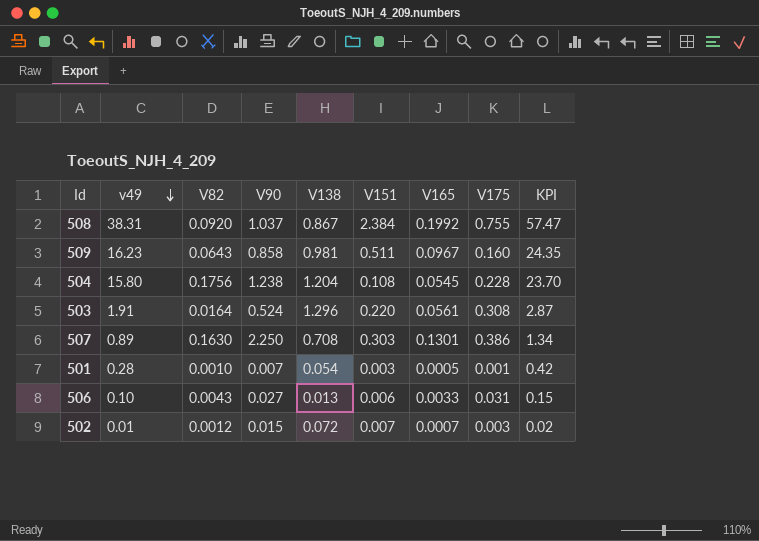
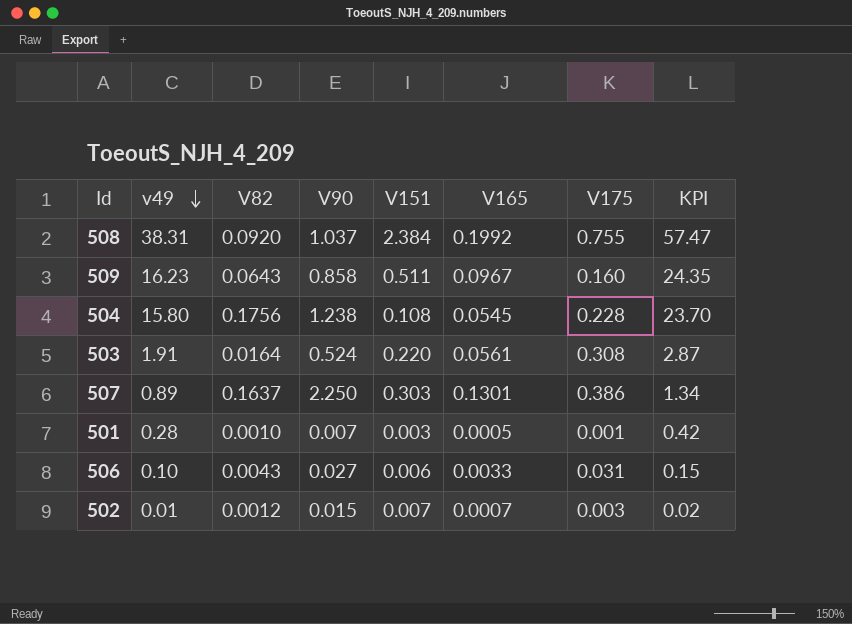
column V138 | position: 5 -> none
507 | V82: 0.1630 -> 0.1637

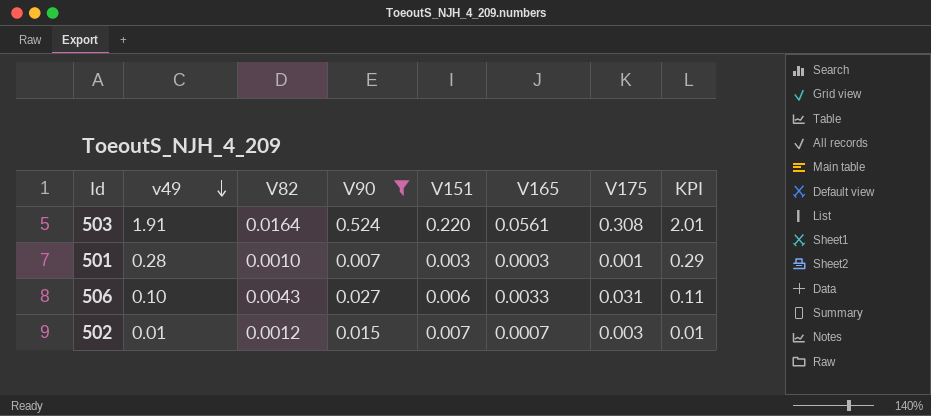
filter: none -> V90 <= 0.524
column KPI | formula: [v49] * 1.5 -> [v49] * 1.05
501 | V165: 0.0005 -> 0.0003

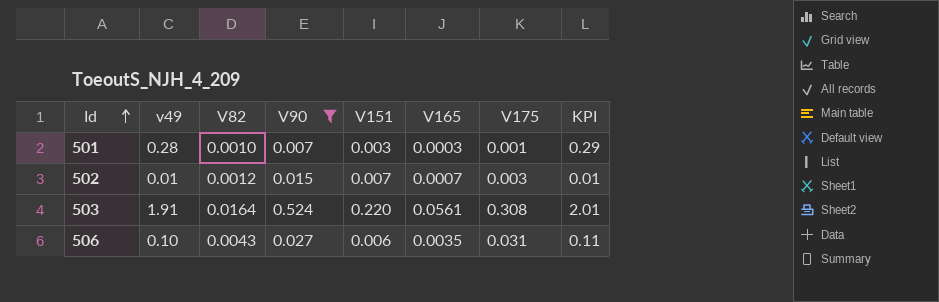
row order: v49 descending -> Id ascending
506 | V165: 0.0033 -> 0.0035

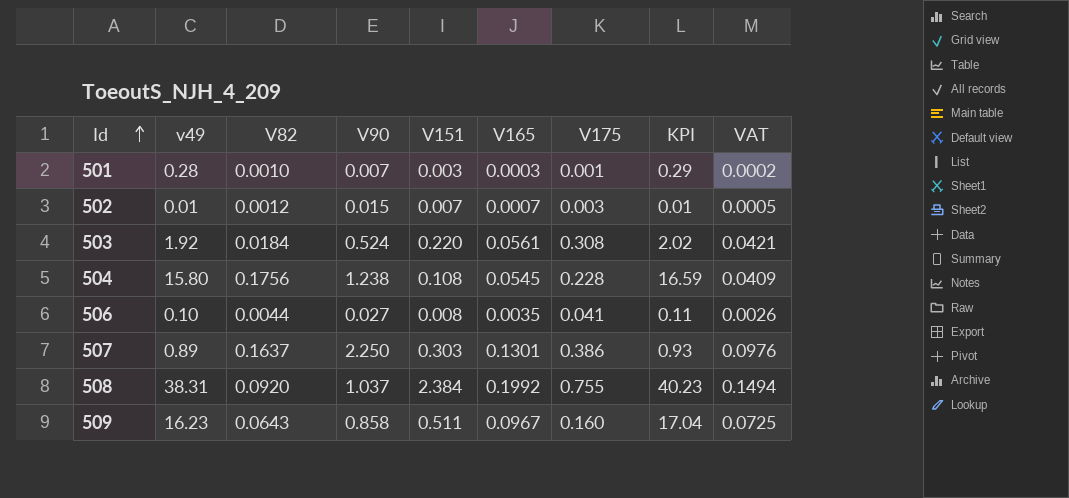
filter: V90 <= 0.524 -> none
column VAT | formula: none -> [V165] * 0.75
503 | v49: 1.91 -> 1.92
503 | V82: 0.0164 -> 0.0184
503 | KPI: 2.01 -> 2.02
506 | V82: 0.0043 -> 0.0044
506 | V151: 0.006 -> 0.008
506 | V175: 0.031 -> 0.041

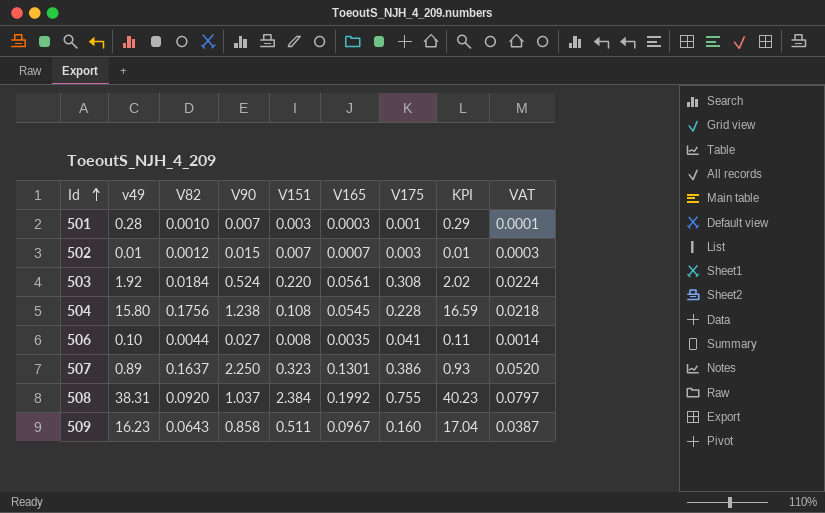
column VAT | formula: [V165] * 0.75 -> [V165] * 0.4
507 | V151: 0.303 -> 0.323

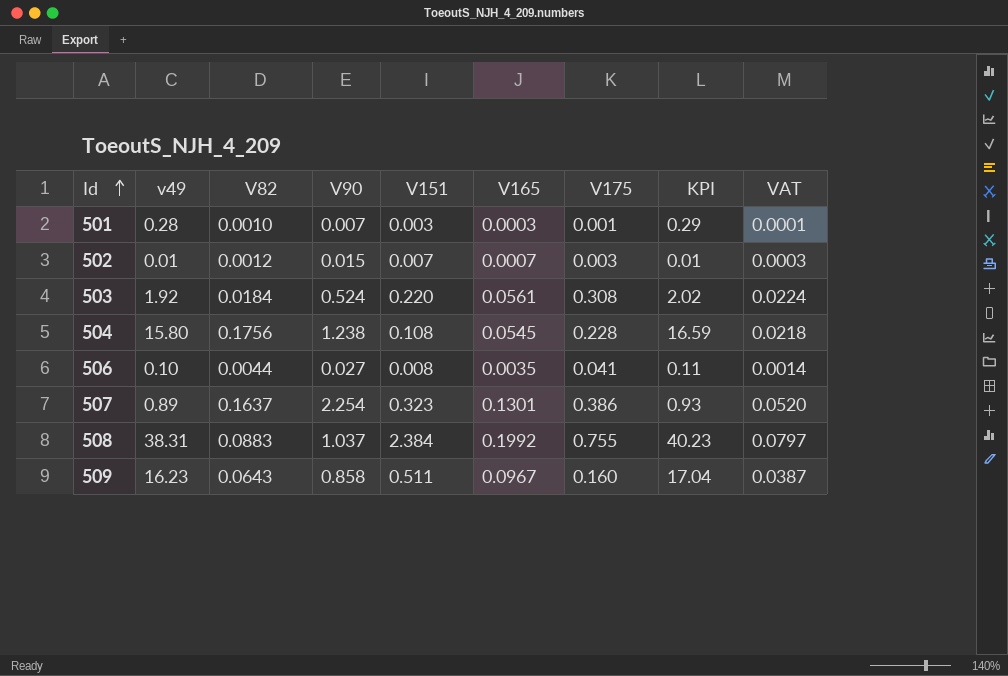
507 | V90: 2.250 -> 2.254
508 | V82: 0.0920 -> 0.0883

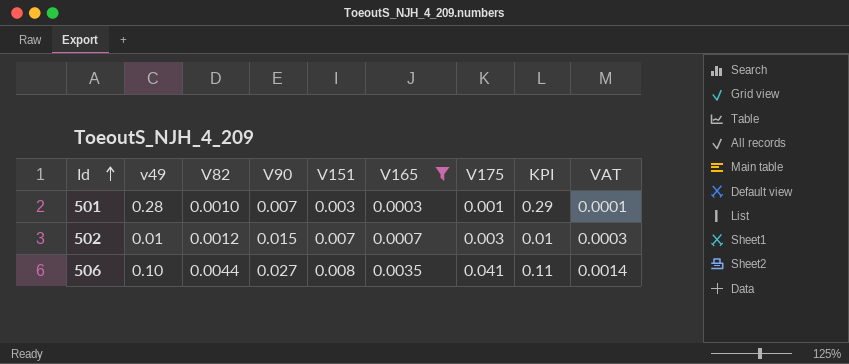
filter: none -> V165 <= 0.0035

